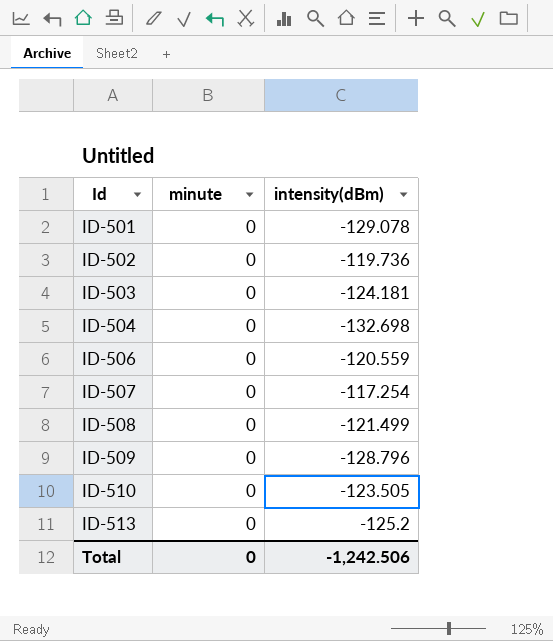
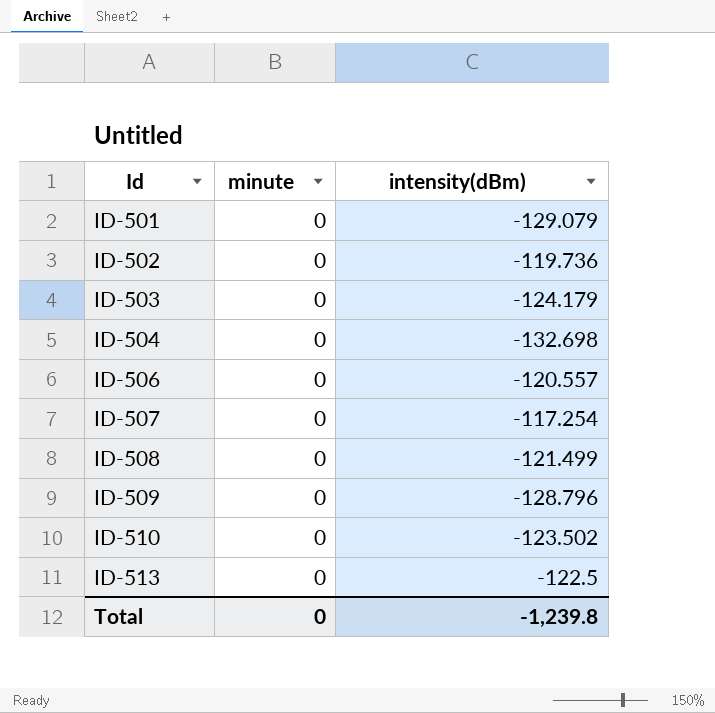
ID-501 | intensity(dBm): -129.078 -> -129.079
ID-503 | intensity(dBm): -124.181 -> -124.179
ID-506 | intensity(dBm): -120.559 -> -120.557
ID-510 | intensity(dBm): -123.505 -> -123.502
ID-513 | intensity(dBm): -125.2 -> -122.5
Total | intensity(dBm): -1,242.506 -> -1,239.8

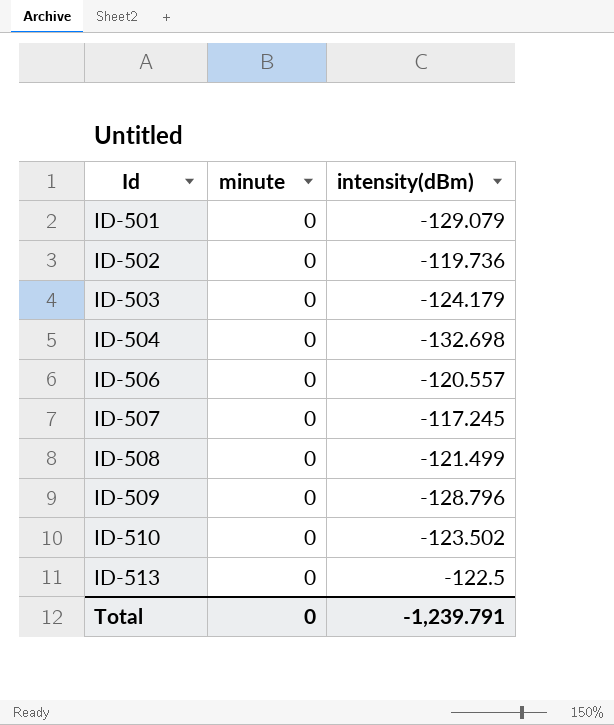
ID-507 | intensity(dBm): -117.254 -> -117.245
Total | intensity(dBm): -1,239.8 -> -1,239.791

